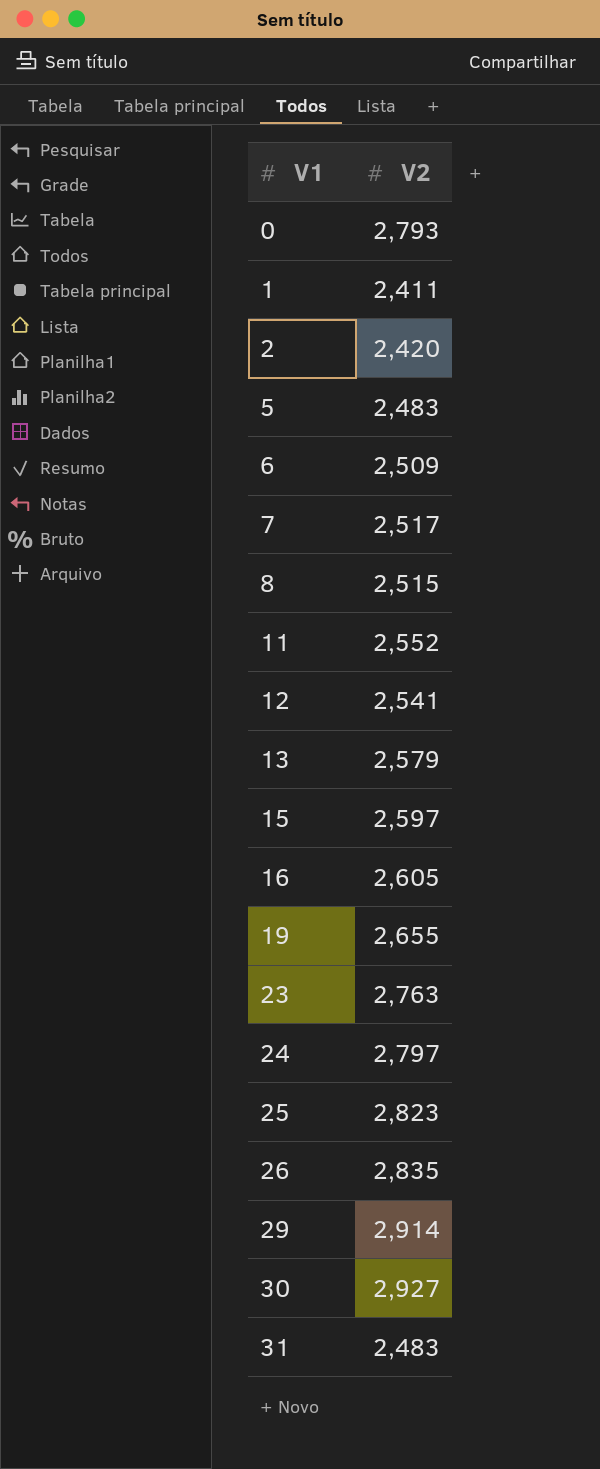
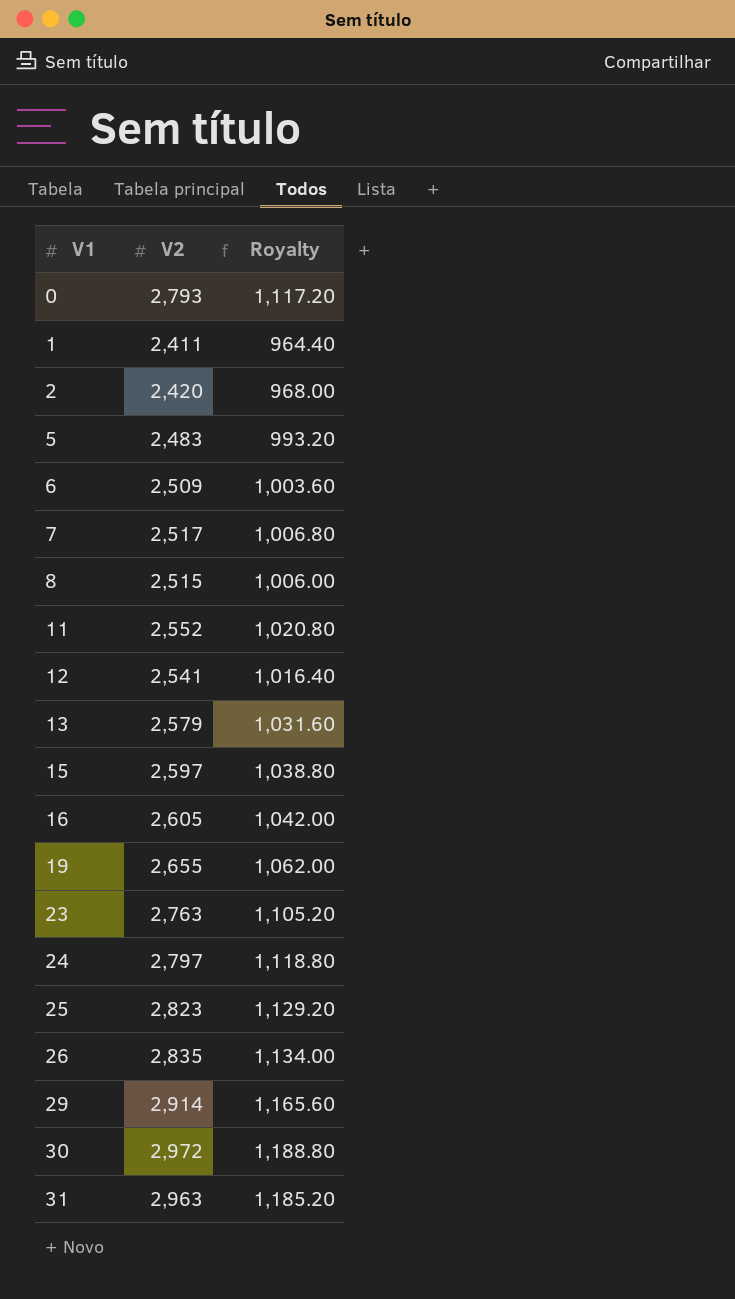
column Royalty | formula: none -> [V2] * 0.4
30 | V2: 2,927 -> 2,972
31 | V2: 2,483 -> 2,963

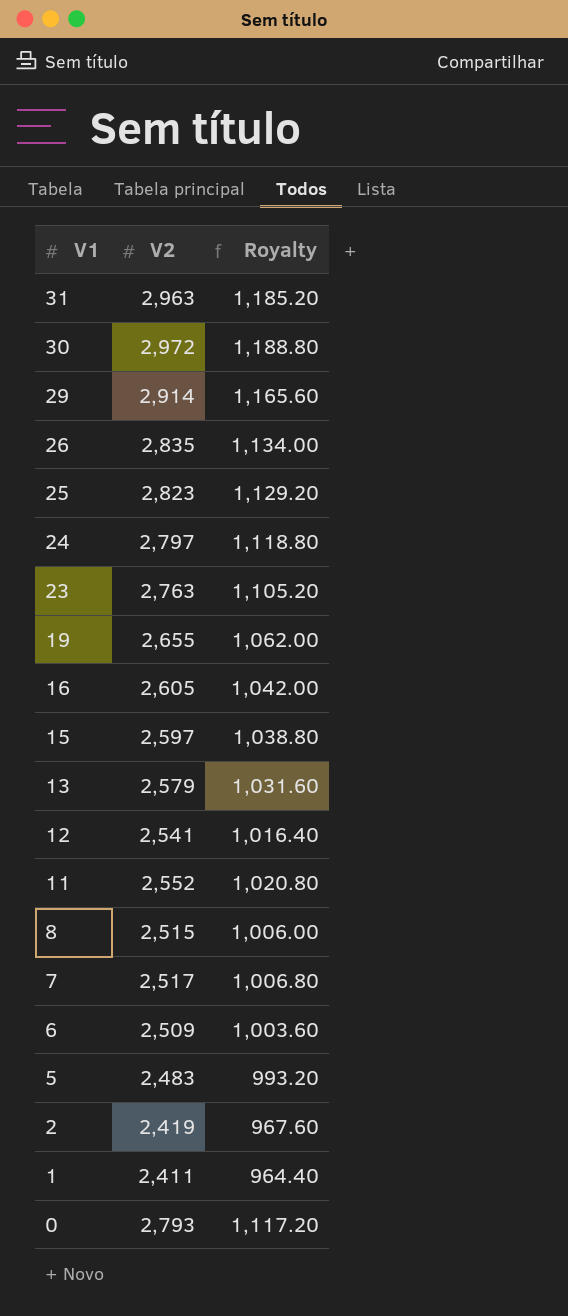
row order: V1 ascending -> V1 descending
2 | V2: 2,420 -> 2,419
2 | Royalty: 968.00 -> 967.60

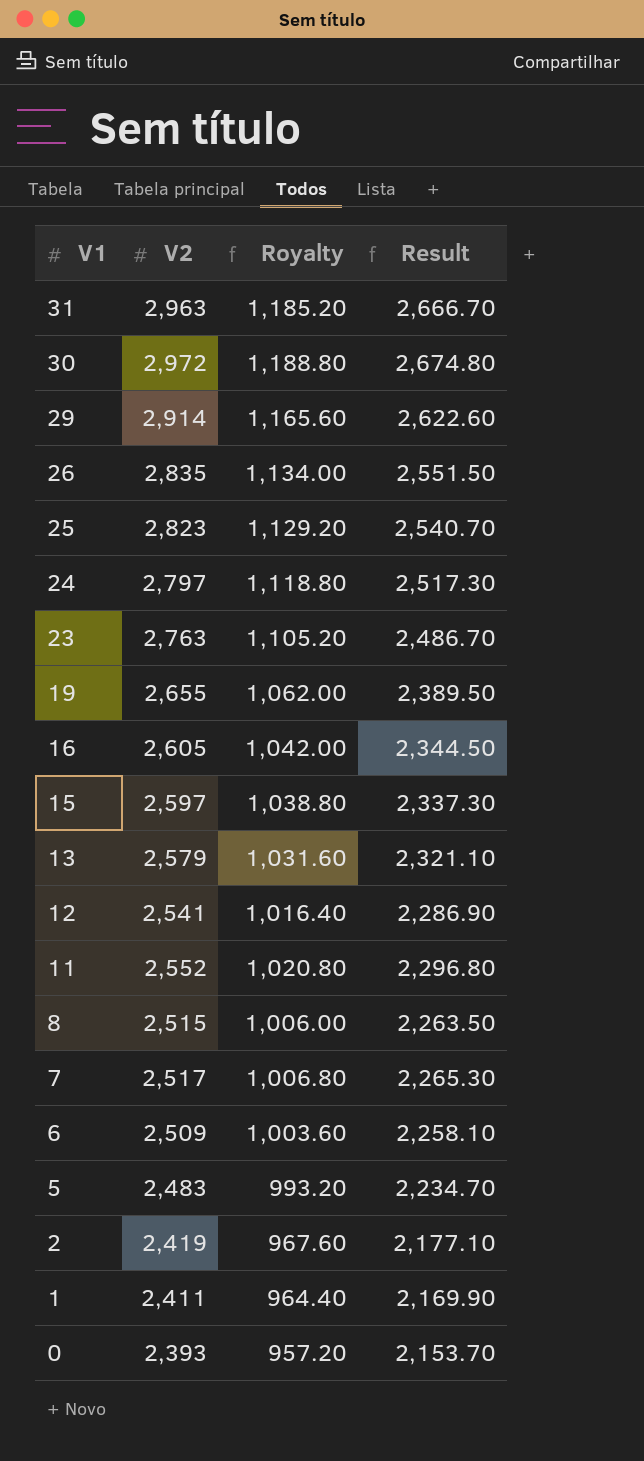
column Result | formula: none -> [V2] * 0.9
0 | V2: 2,793 -> 2,393
0 | Royalty: 1,117.20 -> 957.20

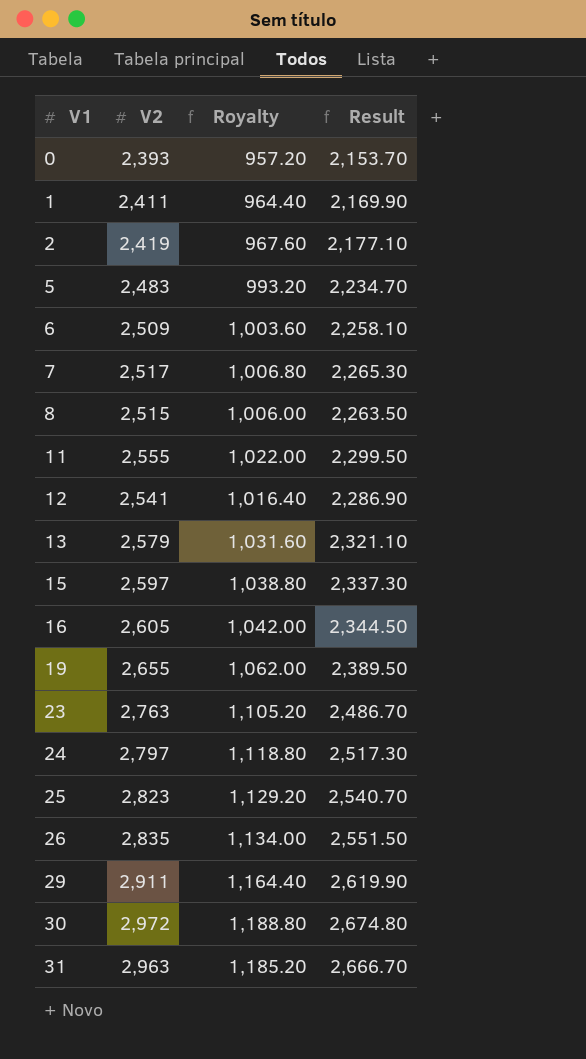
row order: V1 descending -> V1 ascending
11 | V2: 2,552 -> 2,555
11 | Royalty: 1,020.80 -> 1,022.00
11 | Result: 2,296.80 -> 2,299.50
29 | V2: 2,914 -> 2,911
29 | Royalty: 1,165.60 -> 1,164.40
29 | Result: 2,622.60 -> 2,619.90

